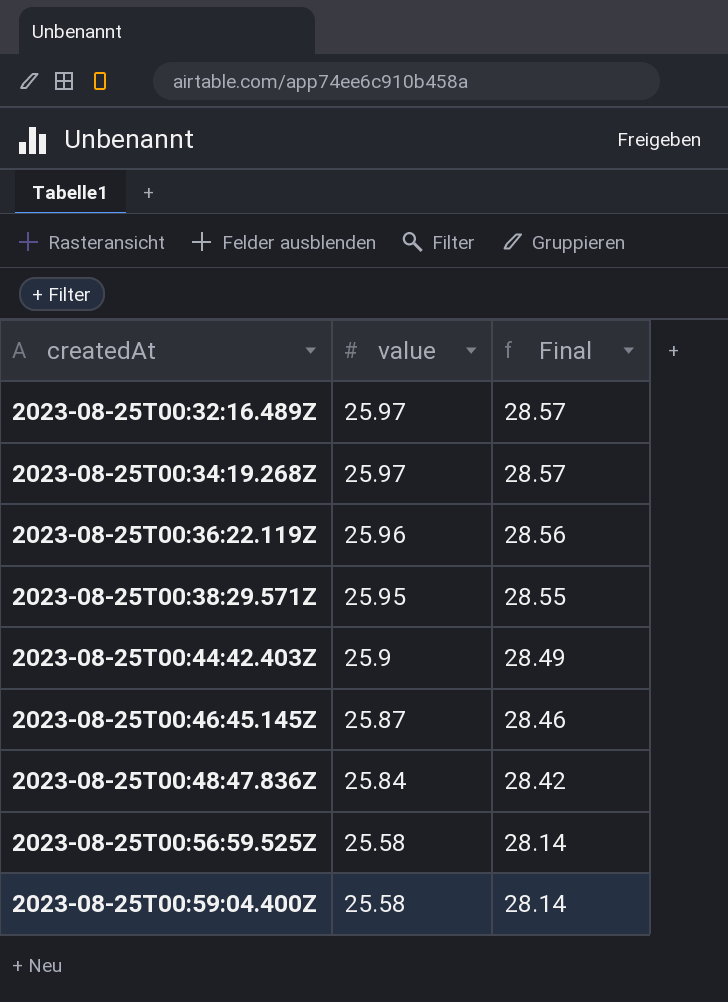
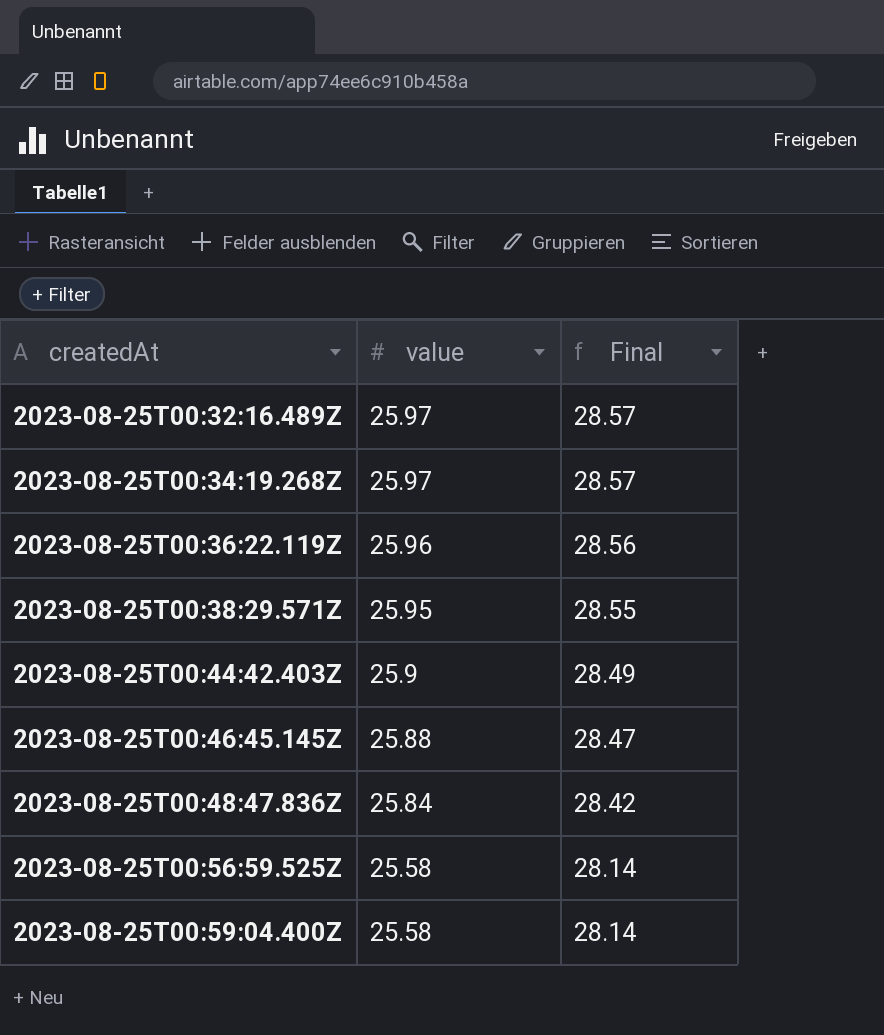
2023-08-25T00:46:45.145Z | value: 25.87 -> 25.88
2023-08-25T00:46:45.145Z | Final: 28.46 -> 28.47

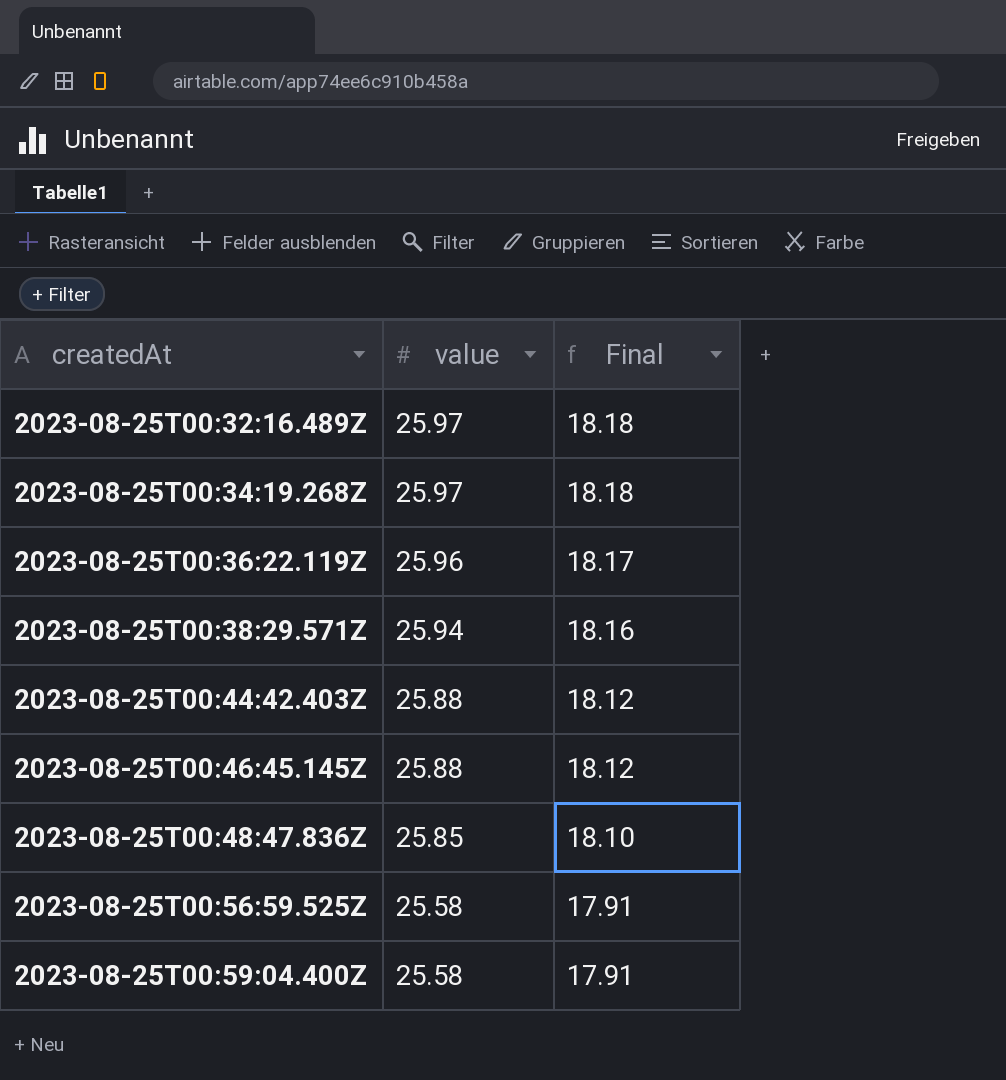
column Final | formula: [value] * 1.1 -> [value] * 0.7
2023-08-25T00:38:29.571Z | value: 25.95 -> 25.94
2023-08-25T00:44:42.403Z | value: 25.9 -> 25.88
2023-08-25T00:48:47.836Z | value: 25.84 -> 25.85

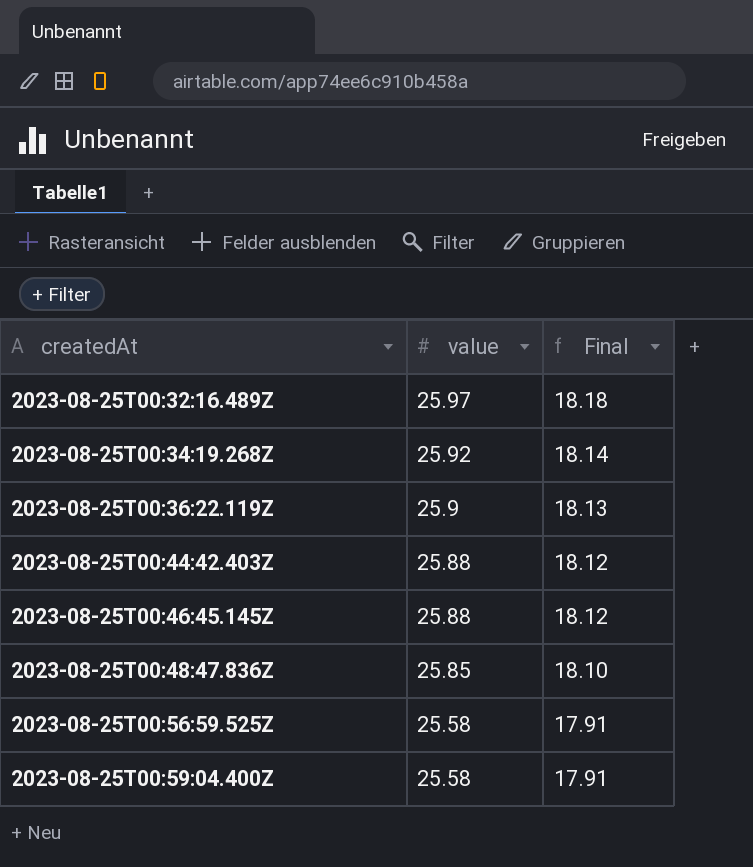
row 2023-08-25T00:38:29.571Z: 25.94 | 18.16 -> none
2023-08-25T00:34:19.268Z | value: 25.97 -> 25.92
2023-08-25T00:34:19.268Z | Final: 18.18 -> 18.14
2023-08-25T00:36:22.119Z | value: 25.96 -> 25.9
2023-08-25T00:36:22.119Z | Final: 18.17 -> 18.13

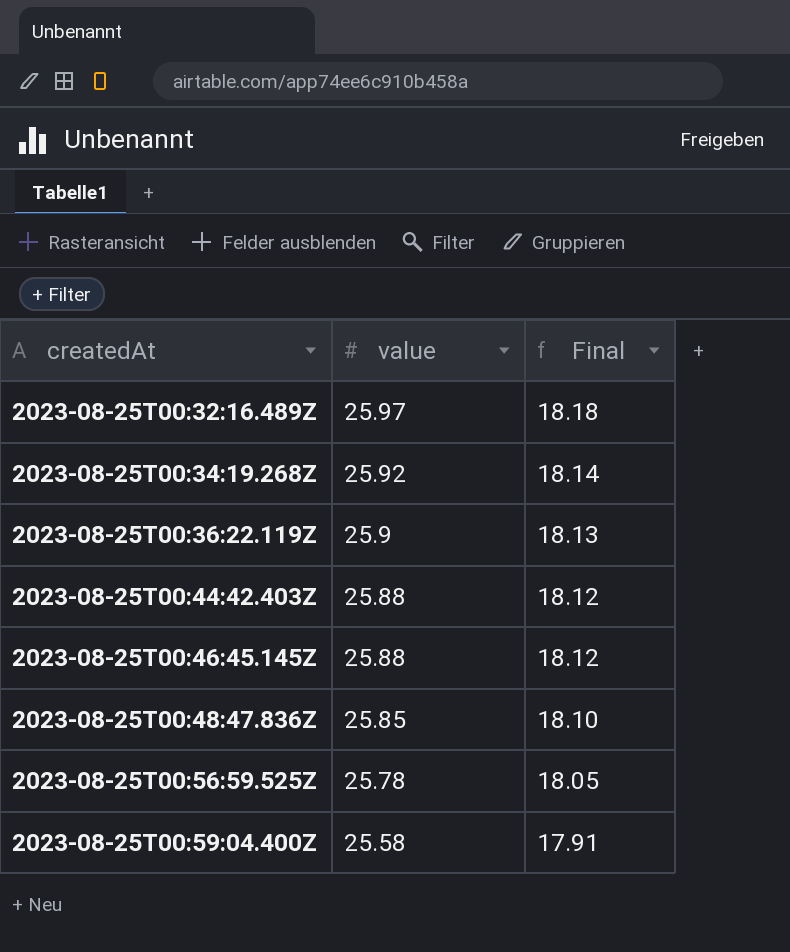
2023-08-25T00:56:59.525Z | value: 25.58 -> 25.78
2023-08-25T00:56:59.525Z | Final: 17.91 -> 18.05

